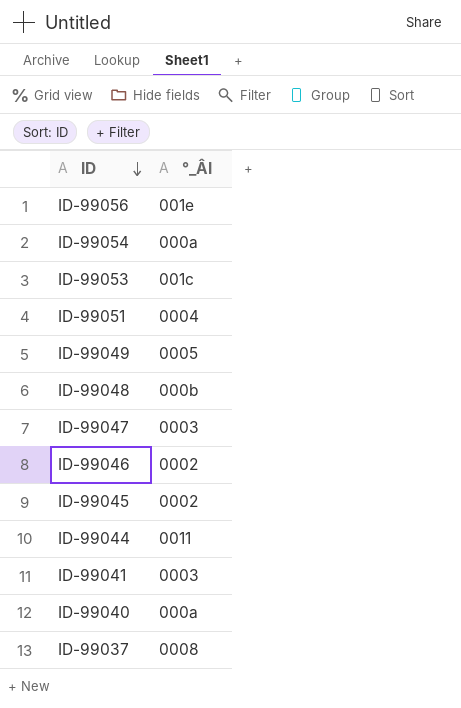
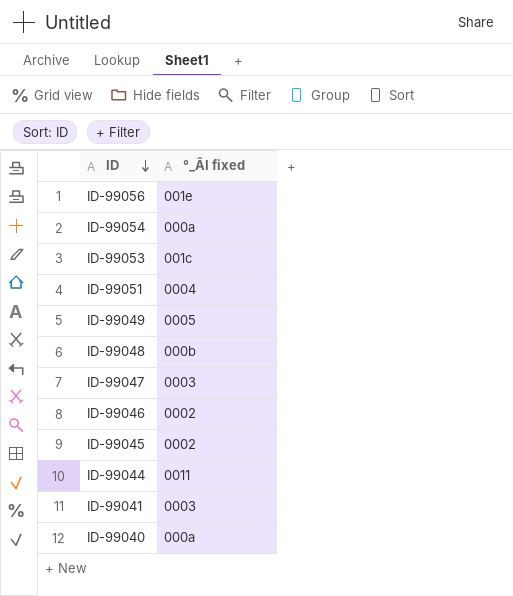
column name: °_ÂI -> °_ÂI fixed
row ID-99037: 0008 -> none

